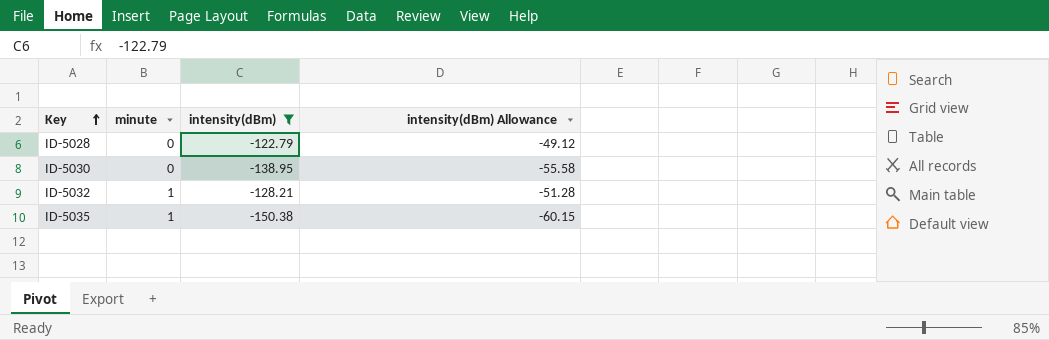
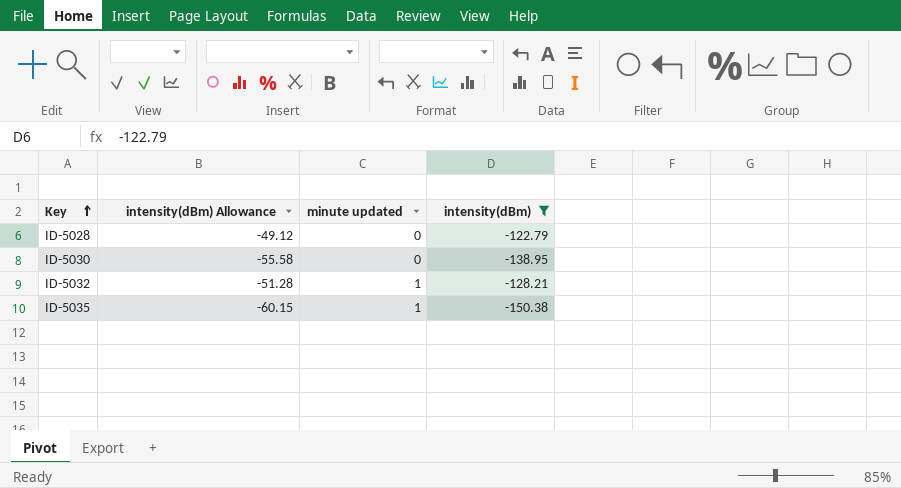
column intensity(dBm) Allowance | position: 4 -> 2
column name: minute -> minute updated

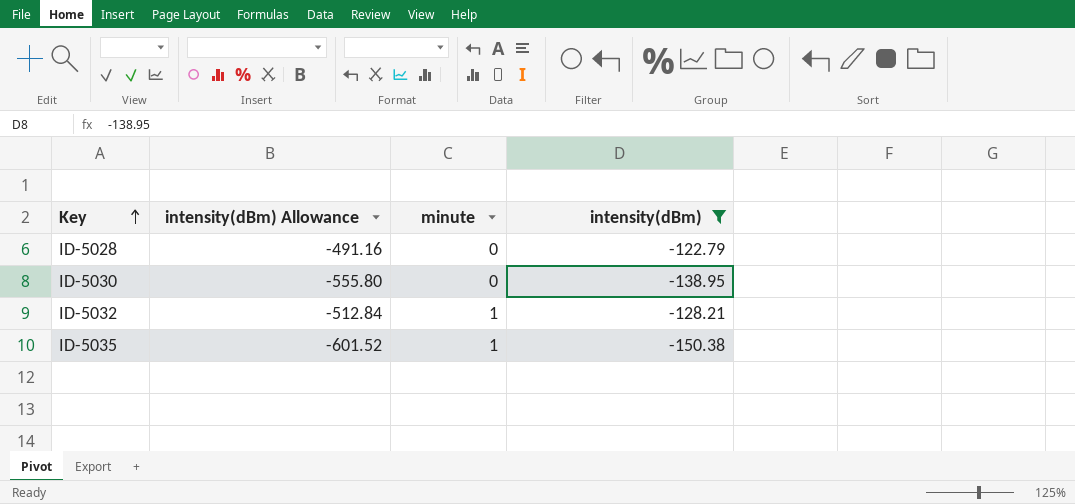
column intensity(dBm) Allowance | formula: [intensity(dBm)] * 0.4 -> [intensity(dBm)] * 4
column name: minute updated -> minute

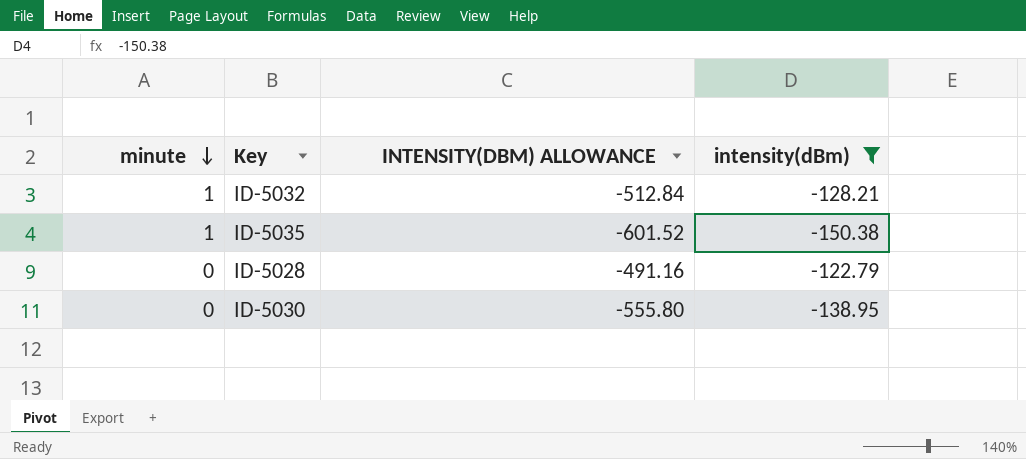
row order: Key ascending -> minute descending
column minute | position: 3 -> 1
column name: intensity(dBm) Allowance -> INTENSITY(DBM) ALLOWANCE

